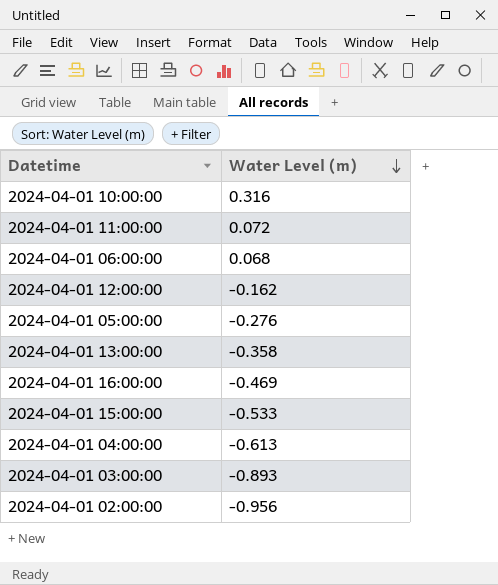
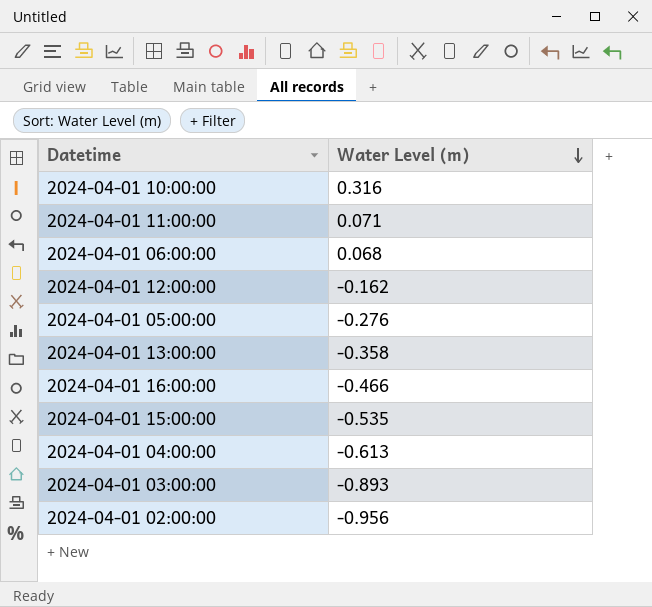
2024-04-01 11:00:00 | Water Level (m): 0.072 -> 0.071
2024-04-01 16:00:00 | Water Level (m): -0.469 -> -0.466
2024-04-01 15:00:00 | Water Level (m): -0.533 -> -0.535

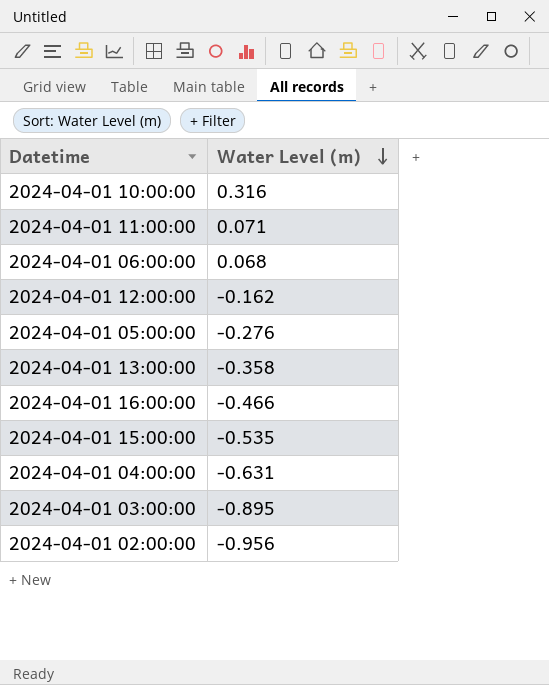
2024-04-01 04:00:00 | Water Level (m): -0.613 -> -0.631
2024-04-01 03:00:00 | Water Level (m): -0.893 -> -0.895

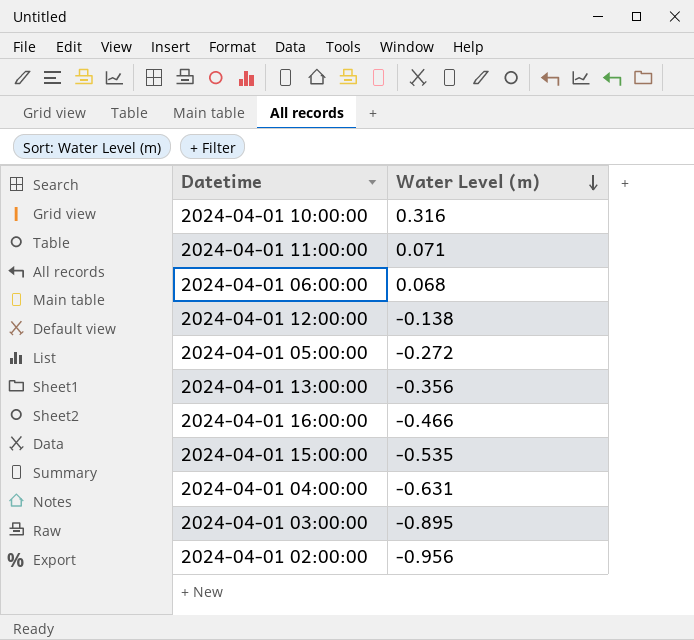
2024-04-01 12:00:00 | Water Level (m): -0.162 -> -0.138
2024-04-01 05:00:00 | Water Level (m): -0.276 -> -0.272
2024-04-01 13:00:00 | Water Level (m): -0.358 -> -0.356

